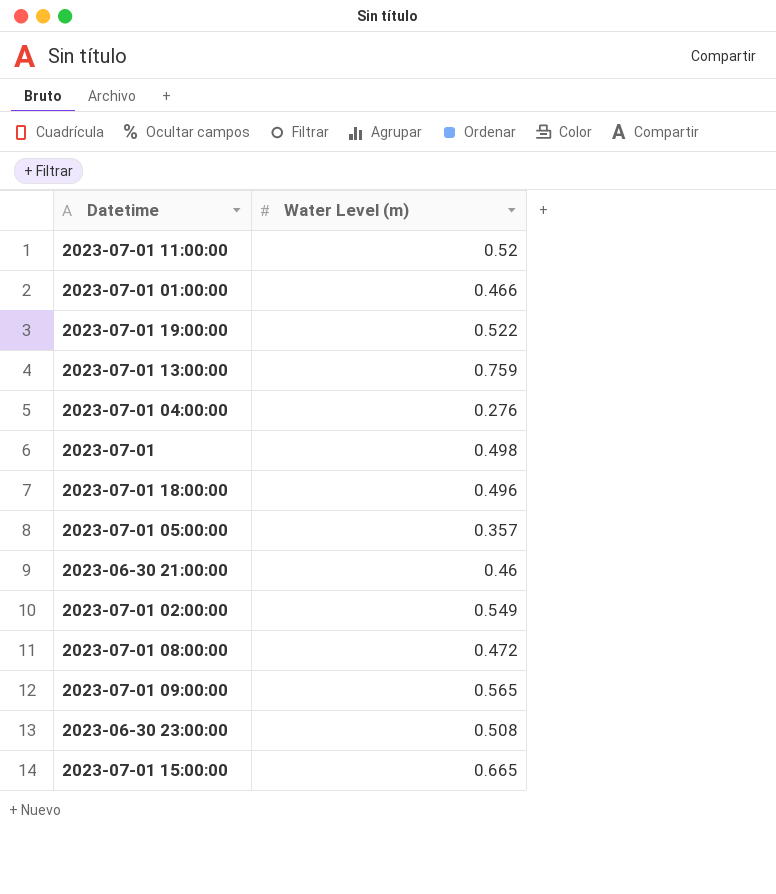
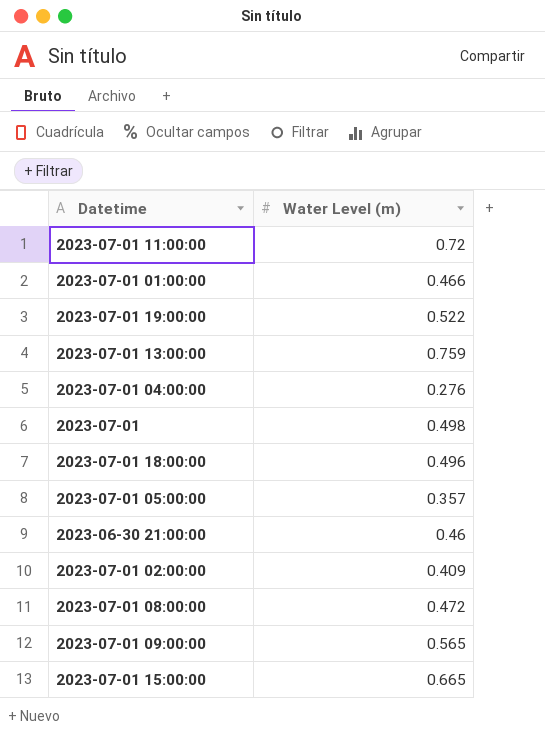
row 2023-06-30 23:00:00: 0.508 -> none
2023-07-01 11:00:00 | Water Level (m): 0.52 -> 0.72
2023-07-01 02:00:00 | Water Level (m): 0.549 -> 0.409

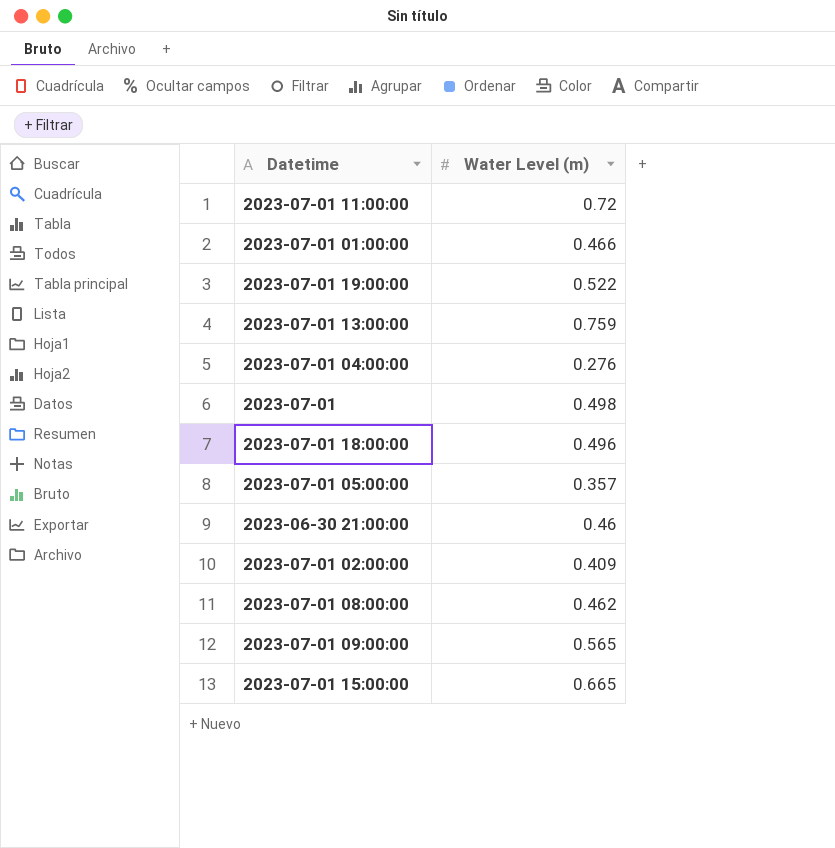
2023-07-01 08:00:00 | Water Level (m): 0.472 -> 0.462

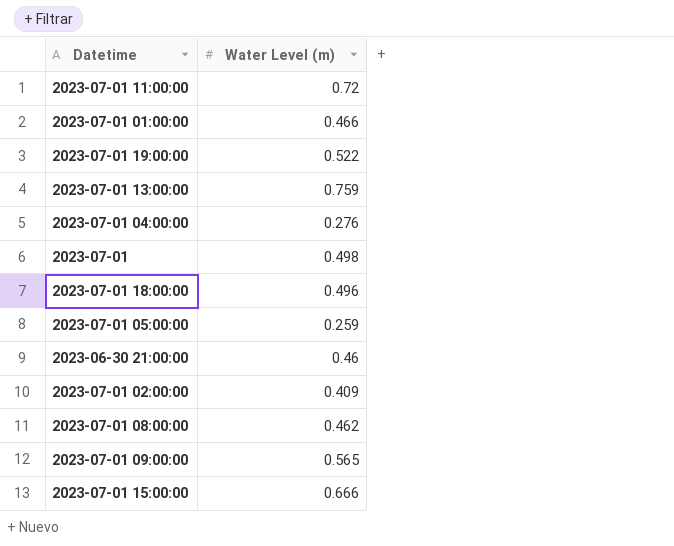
2023-07-01 05:00:00 | Water Level (m): 0.357 -> 0.259
2023-07-01 15:00:00 | Water Level (m): 0.665 -> 0.666

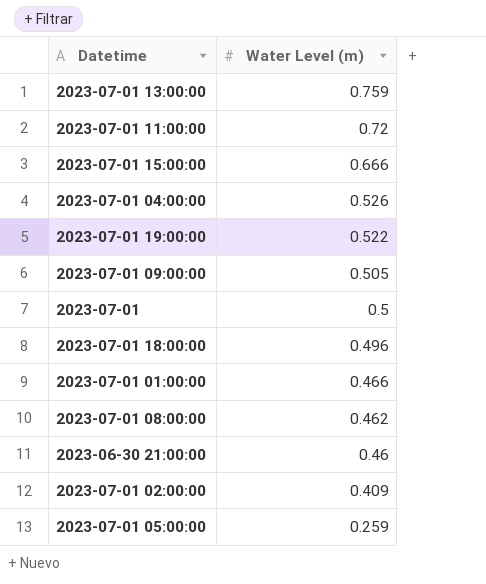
row order: none -> Water Level (m) descending
2023-07-01 04:00:00 | Water Level (m): 0.276 -> 0.526
2023-07-01 09:00:00 | Water Level (m): 0.565 -> 0.505
2023-07-01 | Water Level (m): 0.498 -> 0.5

